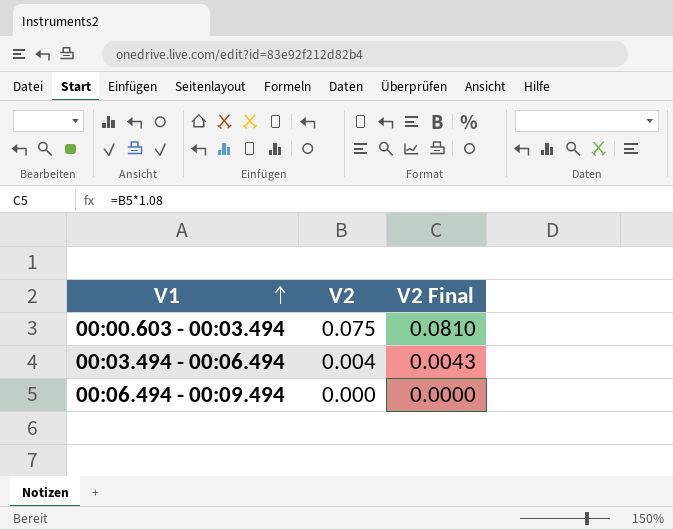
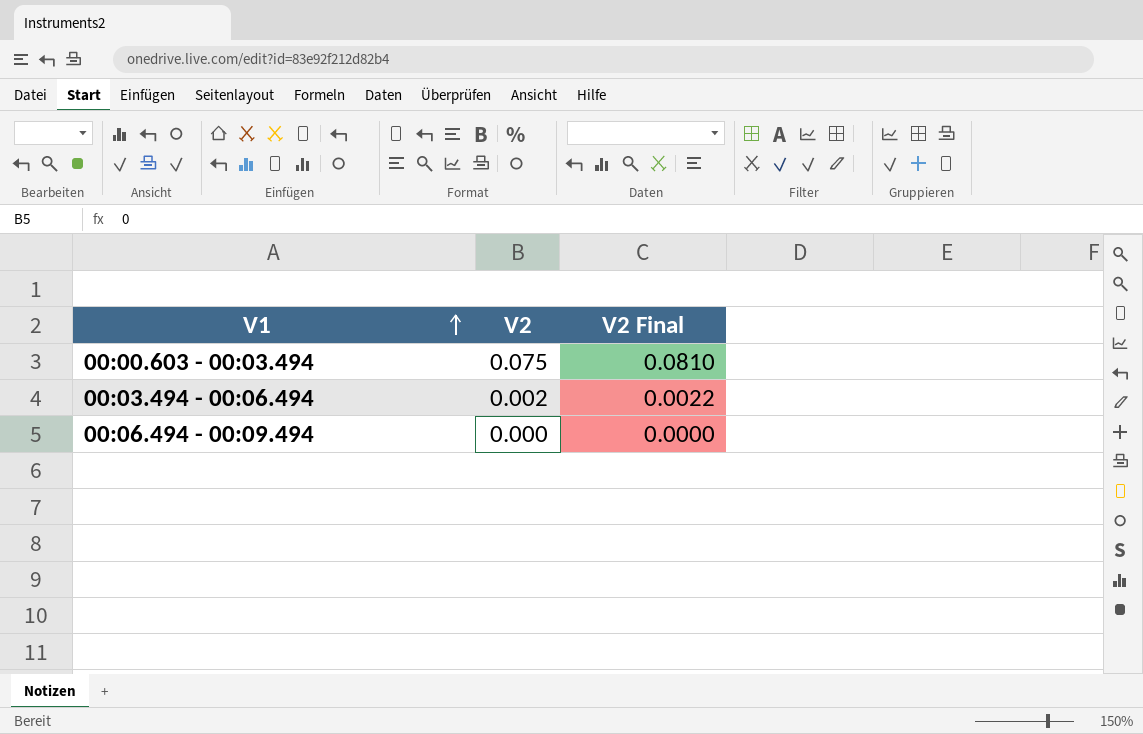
00:03.494 - 00:06.494 | V2: 0.004 -> 0.002
00:03.494 - 00:06.494 | V2 Final: 0.0043 -> 0.0022

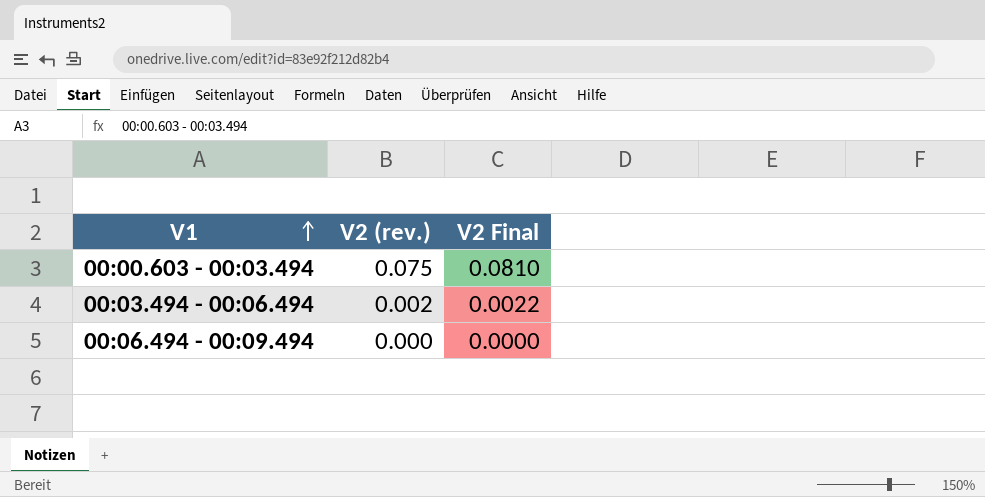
column name: V2 -> V2 (rev.)

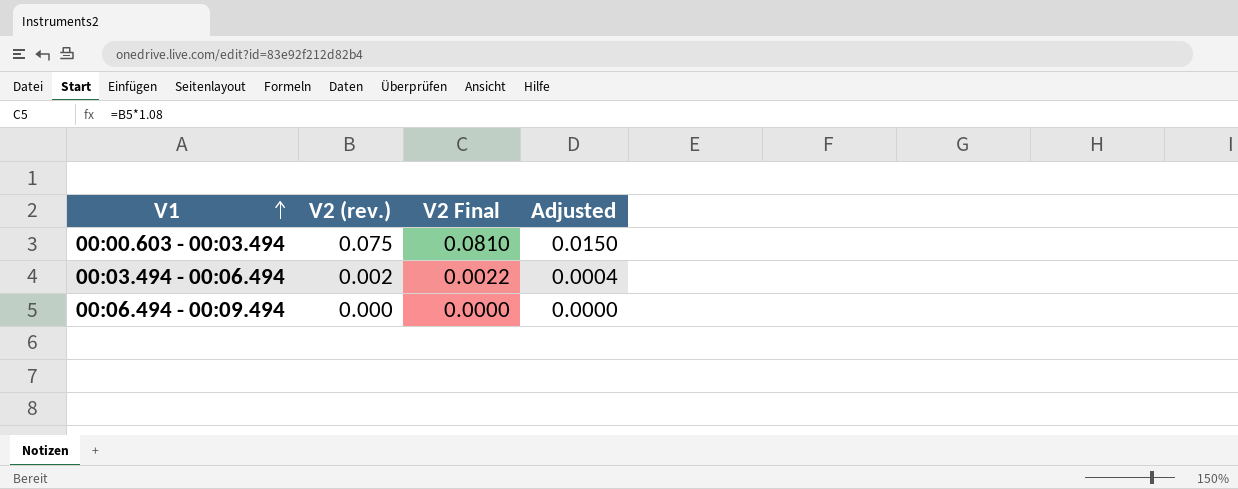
column Adjusted | formula: none -> [V2 (rev.)] * 0.2

